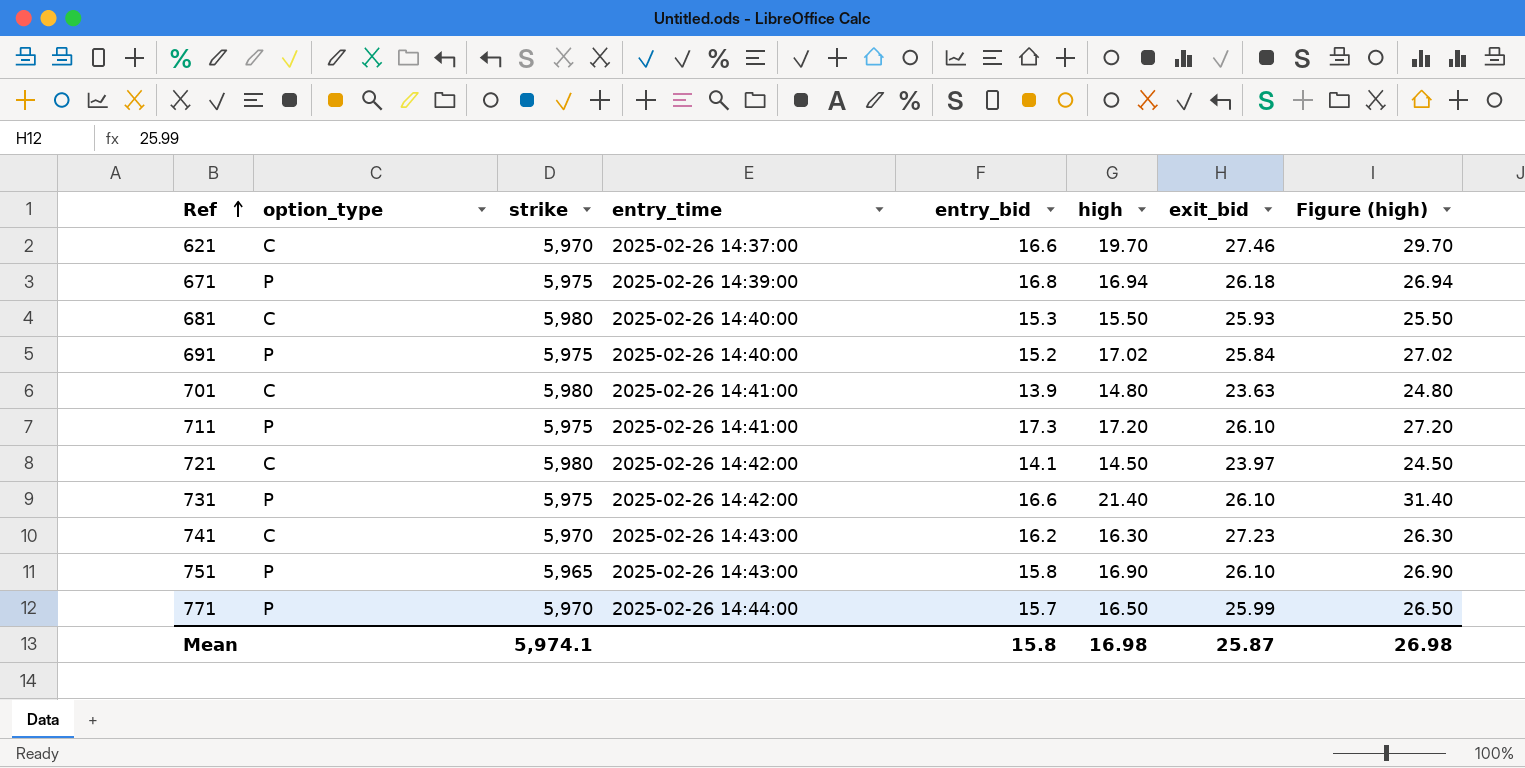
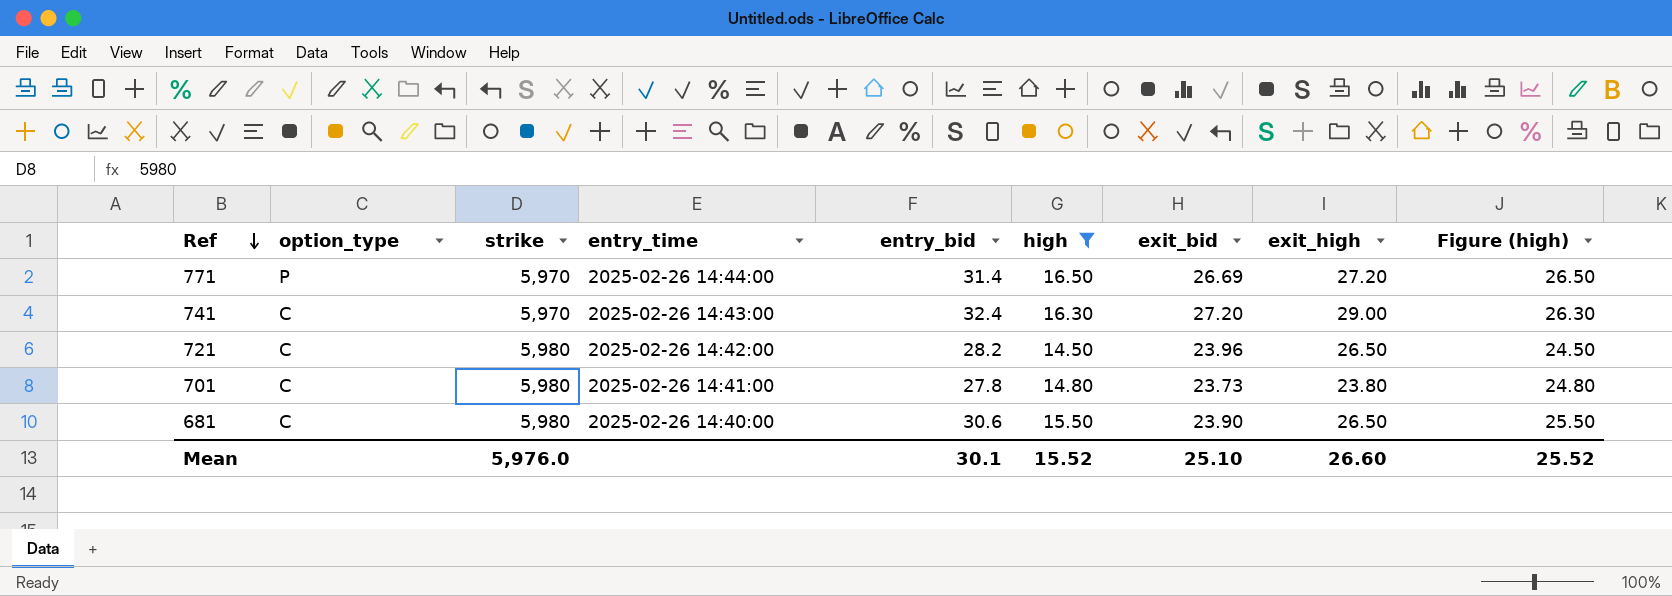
filter: none -> high <= 16.50
row order: Ref ascending -> Ref descending
column exit_high | position: none -> 8
771 | entry_bid: 15.7 -> 31.4
771 | exit_bid: 25.99 -> 26.69
741 | entry_bid: 16.2 -> 32.4
741 | exit_bid: 27.23 -> 27.20
721 | entry_bid: 14.1 -> 28.2
721 | exit_bid: 23.97 -> 23.96
701 | entry_bid: 13.9 -> 27.8
701 | exit_bid: 23.63 -> 23.73
681 | entry_bid: 15.3 -> 30.6
681 | exit_bid: 25.93 -> 23.90
Mean | strike: 5,974.1 -> 5,976.0
Mean | entry_bid: 15.8 -> 30.1
Mean | high: 16.98 -> 15.52
Mean | exit_bid: 25.87 -> 25.10
Mean | Figure (high): 26.98 -> 25.52

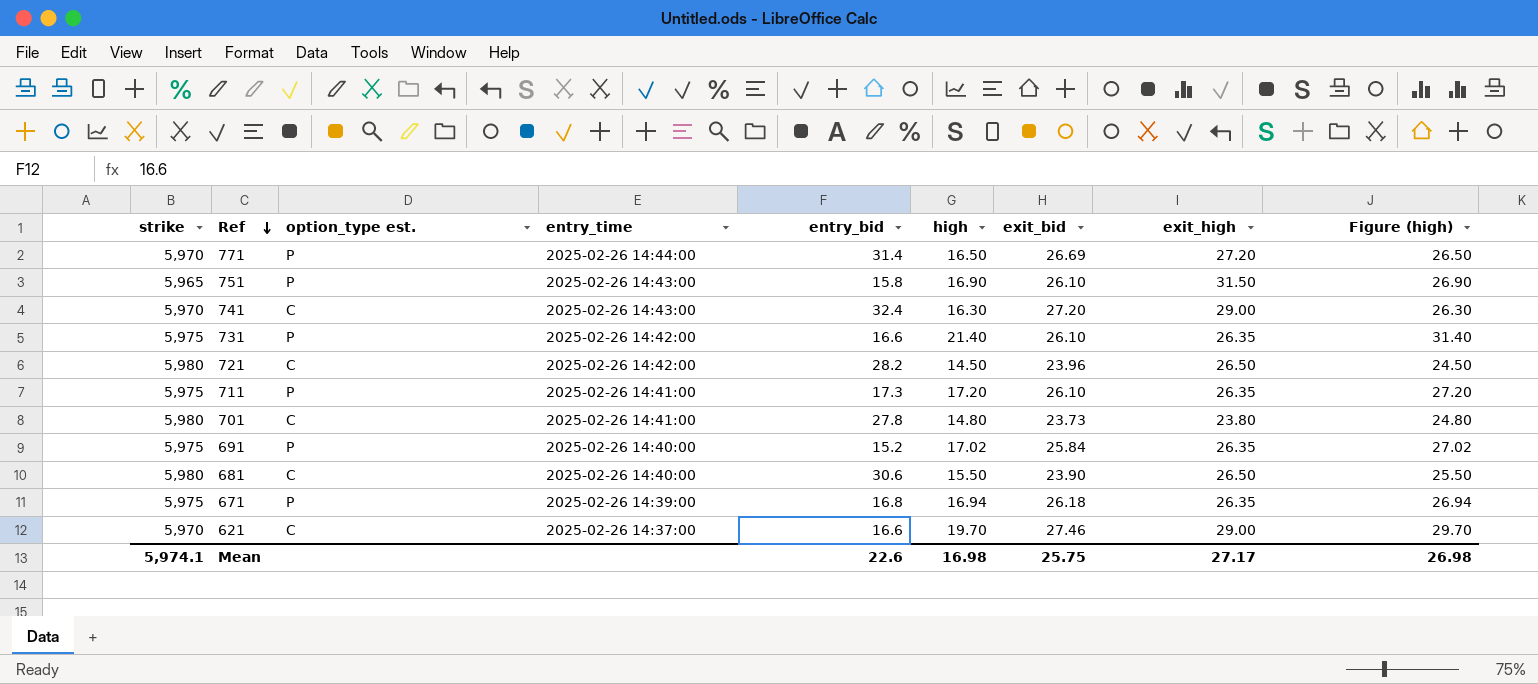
filter: high <= 16.50 -> none
column strike | position: 3 -> 1
column name: option_type -> option_type est.
Mean | strike: 5,976.0 -> 5,974.1
Mean | entry_bid: 30.1 -> 22.6
Mean | high: 15.52 -> 16.98
Mean | exit_bid: 25.10 -> 25.75
Mean | exit_high: 26.60 -> 27.17
Mean | Figure (high): 25.52 -> 26.98

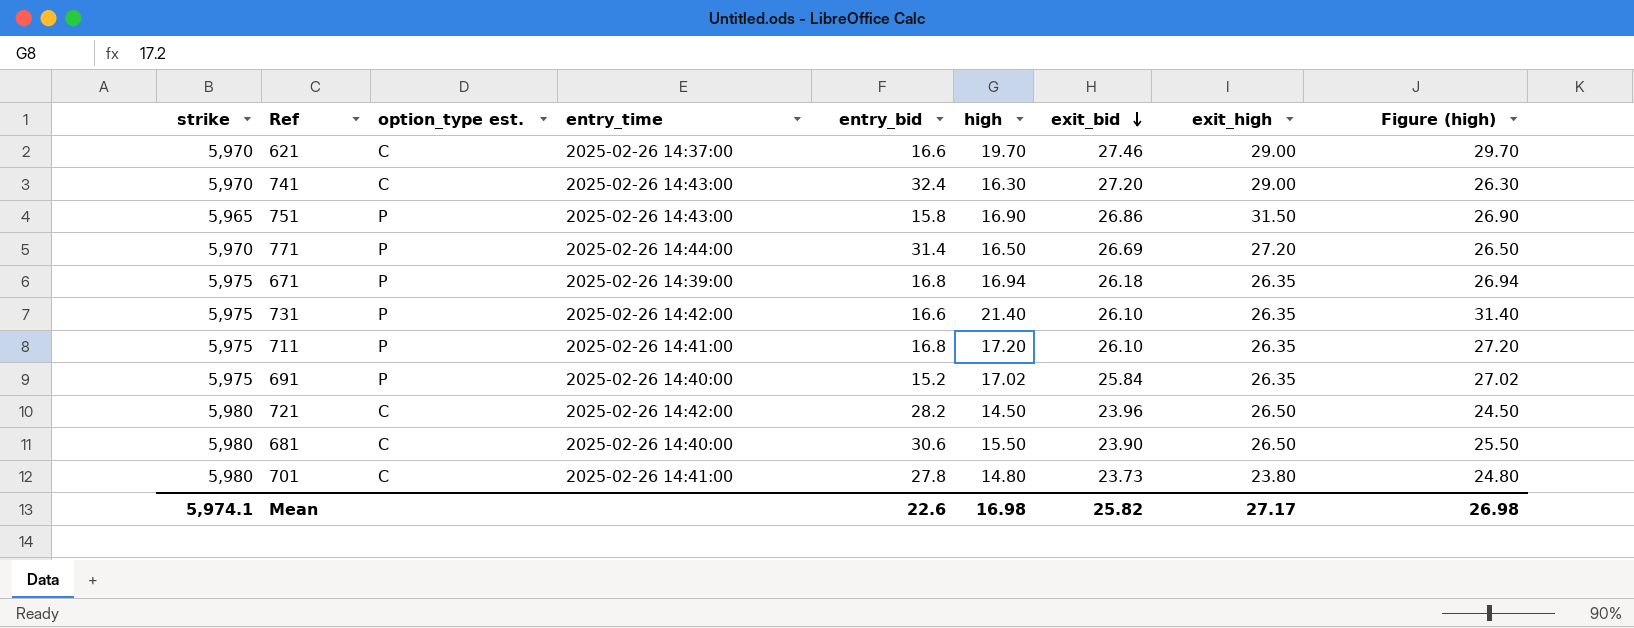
row order: Ref descending -> exit_bid descending
751 | exit_bid: 26.10 -> 26.86
711 | entry_bid: 17.3 -> 16.8
Mean | exit_bid: 25.75 -> 25.82

